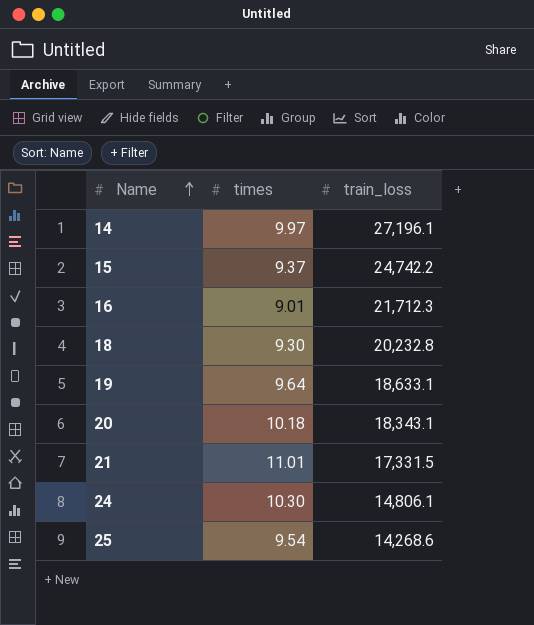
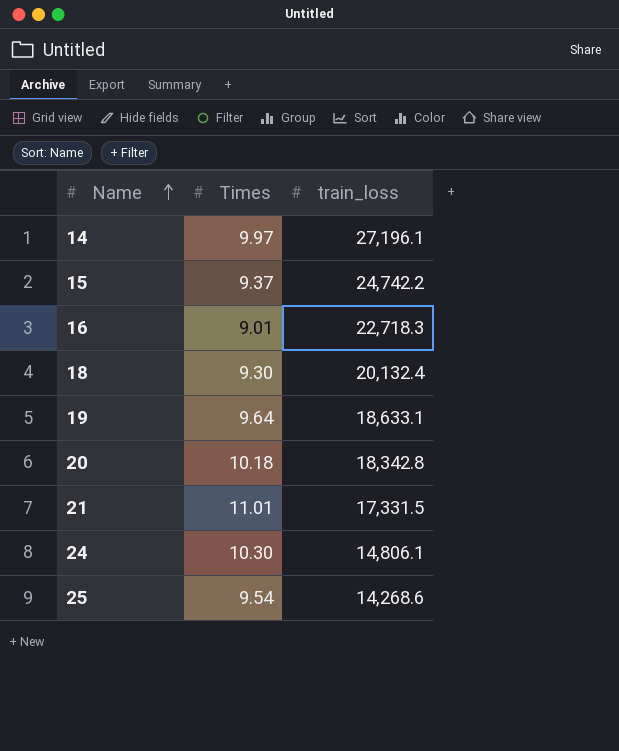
column name: times -> Times
16 | train_loss: 21,712.3 -> 22,718.3
18 | train_loss: 20,232.8 -> 20,132.4
20 | train_loss: 18,343.1 -> 18,342.8

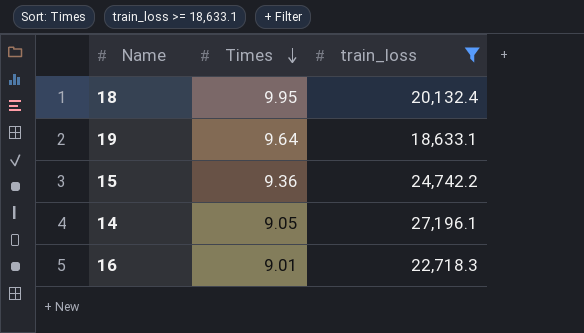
filter: none -> train_loss >= 18,633.1
row order: Name ascending -> Times descending
18 | Times: 9.30 -> 9.95
15 | Times: 9.37 -> 9.36
14 | Times: 9.97 -> 9.05

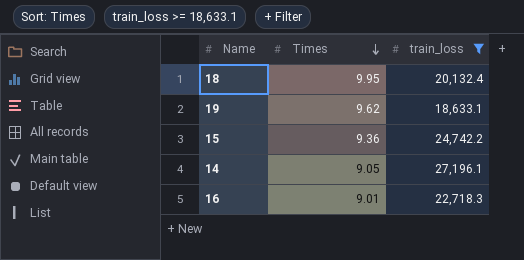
19 | Times: 9.64 -> 9.62

